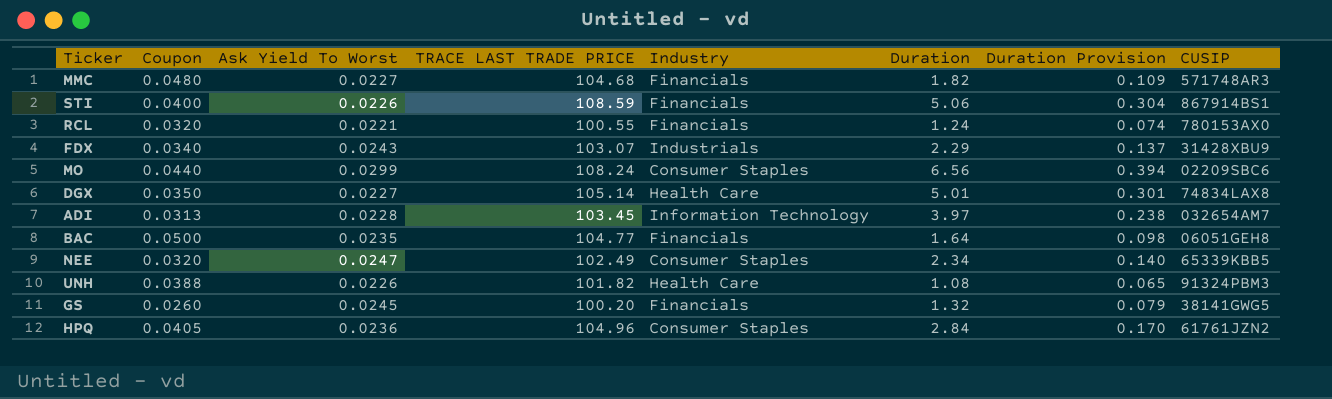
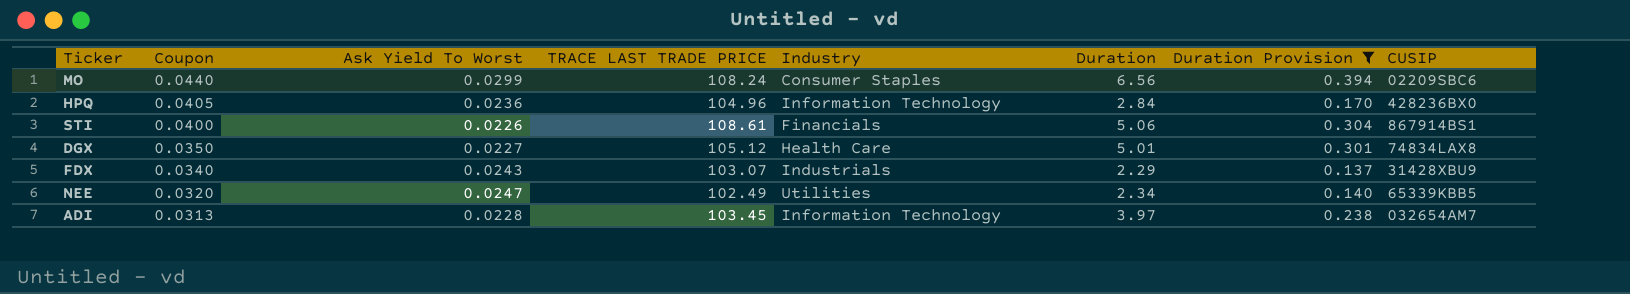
filter: none -> Duration Provision >= 0.137
row order: none -> Coupon descending
HPQ | Industry: Consumer Staples -> Information Technology
HPQ | CUSIP: 61761JZN2 -> 428236BX0
STI | TRACE LAST TRADE PRICE: 108.59 -> 108.61
DGX | TRACE LAST TRADE PRICE: 105.14 -> 105.12
NEE | Industry: Consumer Staples -> Utilities

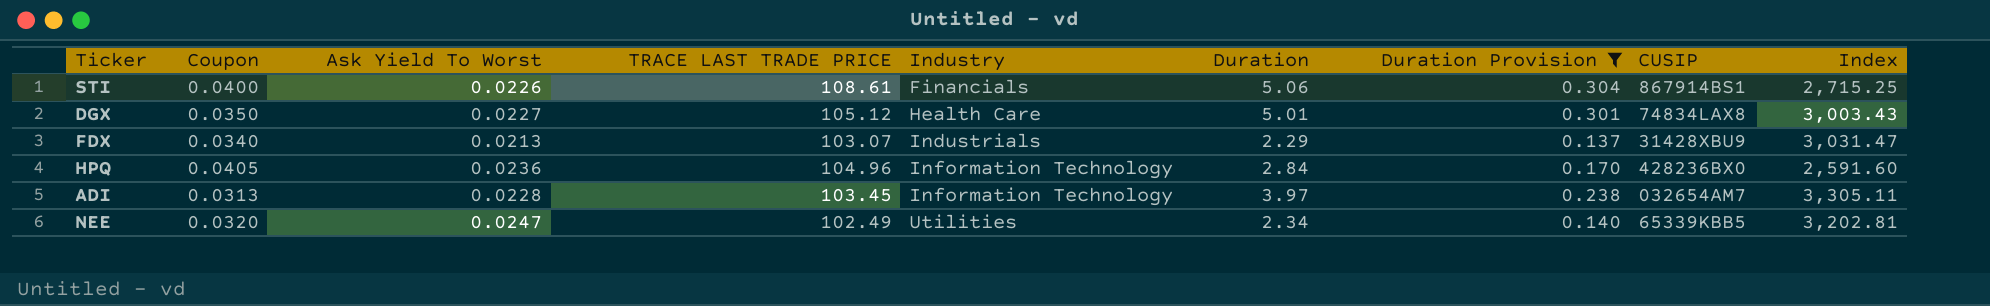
row order: Coupon descending -> Industry ascending
column Index | formula: none -> [TRACE LAST TRADE PRICE] / [Coupon]
row MO: 0.0440 | 0.0299 | 108.24 | Consumer Staples | 6.56 | 0.394 | 02209SBC6 -> none
FDX | Ask Yield To Worst: 0.0243 -> 0.0213

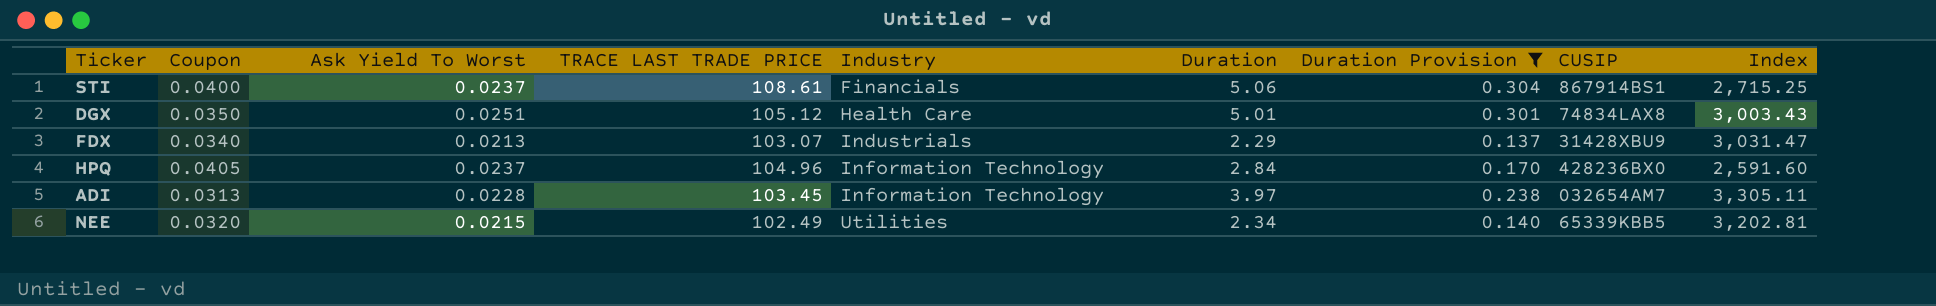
STI | Ask Yield To Worst: 0.0226 -> 0.0237
DGX | Ask Yield To Worst: 0.0227 -> 0.0251
HPQ | Ask Yield To Worst: 0.0236 -> 0.0237
NEE | Ask Yield To Worst: 0.0247 -> 0.0215

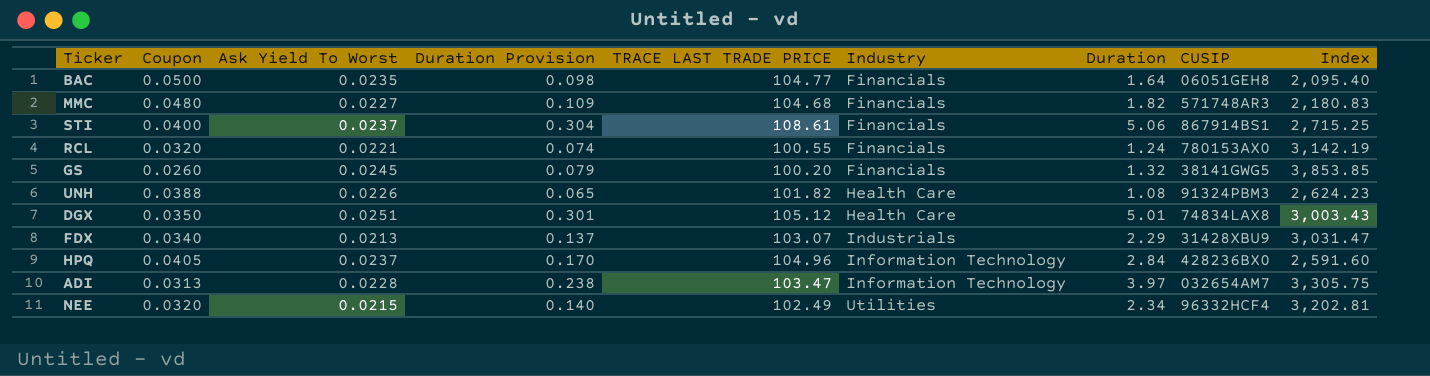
filter: Duration Provision >= 0.137 -> none
column Duration Provision | position: 7 -> 4
ADI | TRACE LAST TRADE PRICE: 103.45 -> 103.47
ADI | Index: 3,305.11 -> 3,305.75
NEE | CUSIP: 65339KBB5 -> 96332HCF4

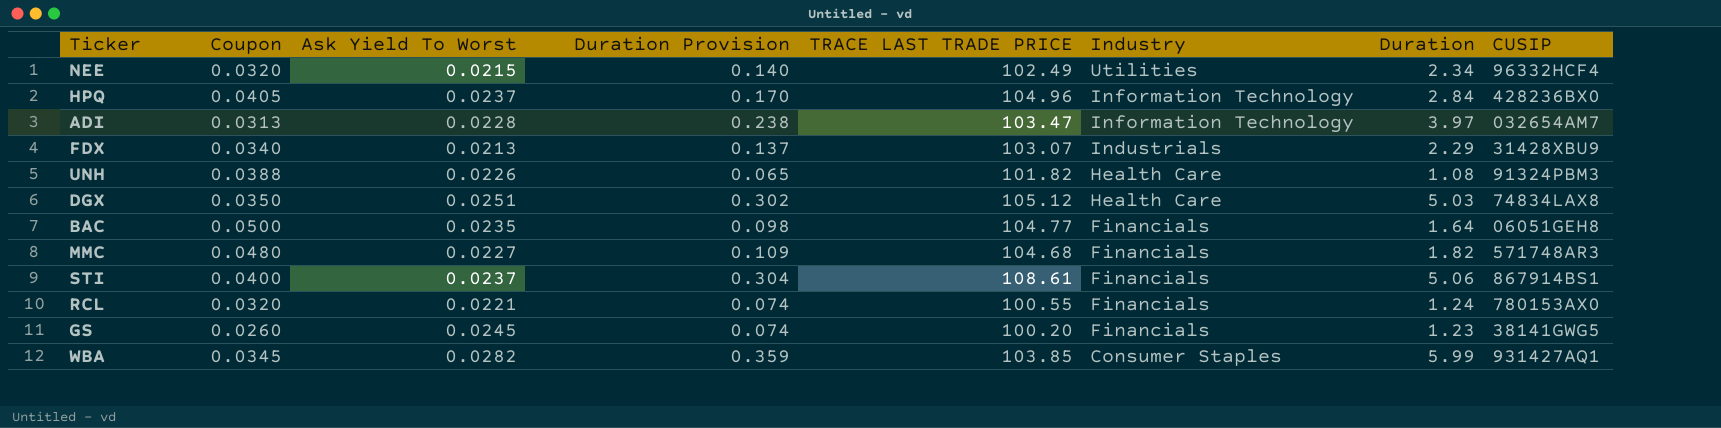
row order: Industry ascending -> Industry descending
column Index | formula: [TRACE LAST TRADE PRICE] / [Coupon] -> none
DGX | Duration Provision: 0.301 -> 0.302
DGX | Duration: 5.01 -> 5.03
GS | Duration Provision: 0.079 -> 0.074
GS | Duration: 1.32 -> 1.23
row WBA: none -> 0.0345 | 0.0282 | 0.359 | 103.85 | Consumer Staples | 5.99 | 931427AQ1

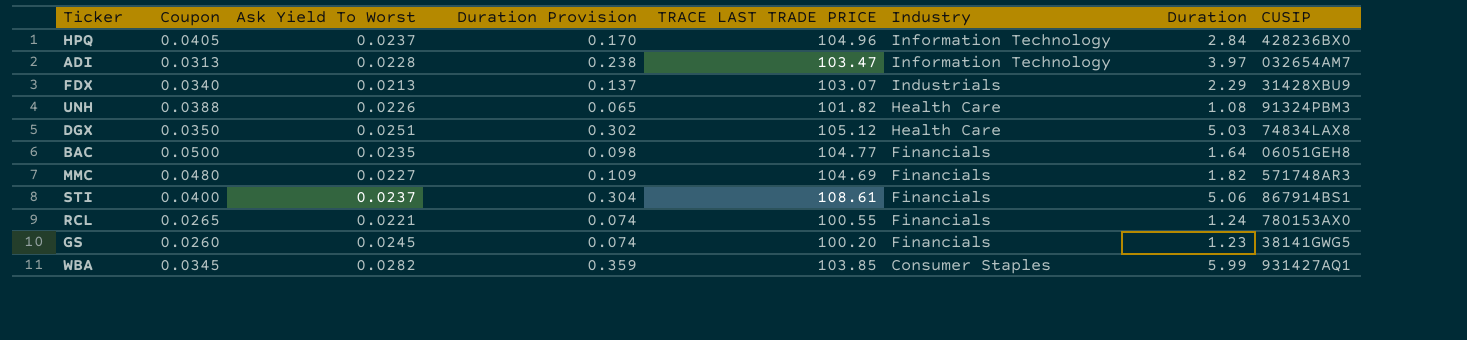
row NEE: 0.0320 | 0.0215 | 0.140 | 102.49 | Utilities | 2.34 | 96332HCF4 -> none
MMC | TRACE LAST TRADE PRICE: 104.68 -> 104.69
RCL | Coupon: 0.0320 -> 0.0265

